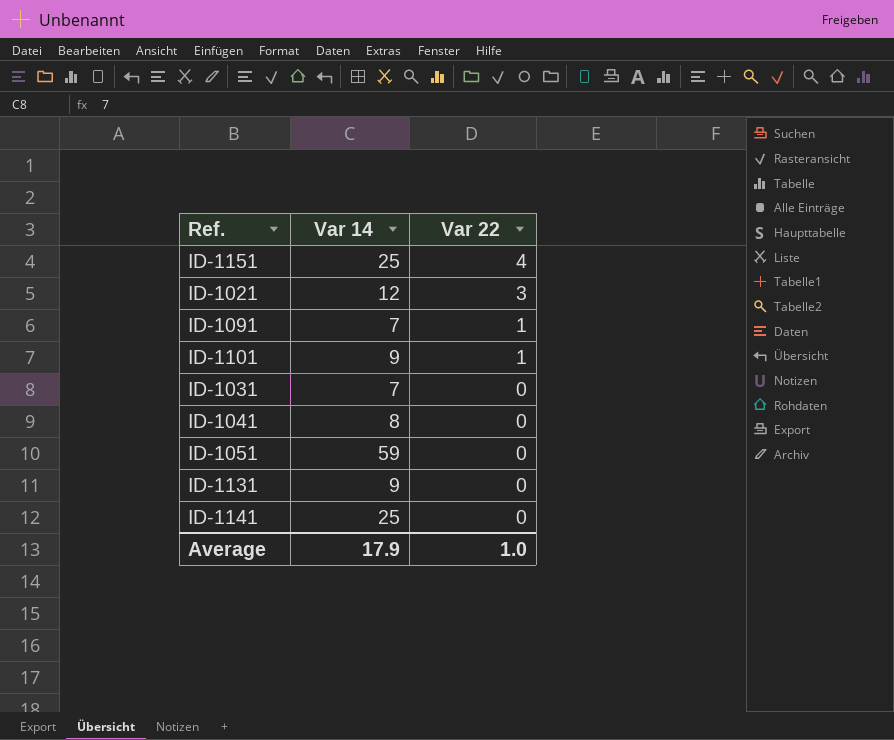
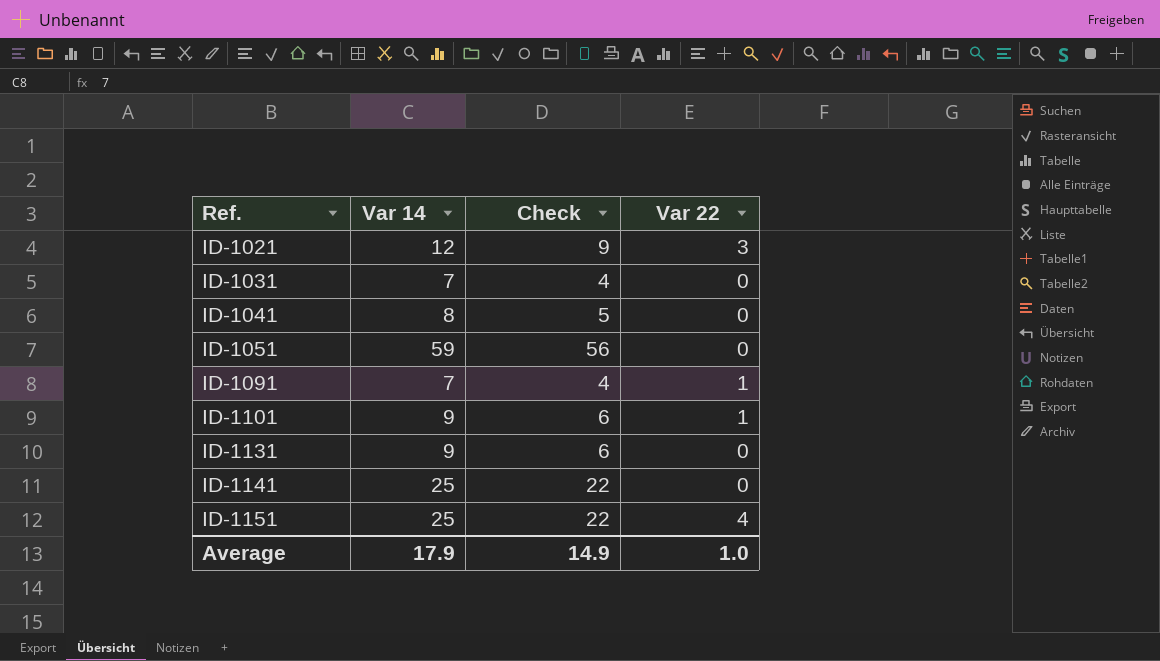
row order: Var 22 descending -> Ref. ascending
column Check | formula: none -> [Var 14] - 3

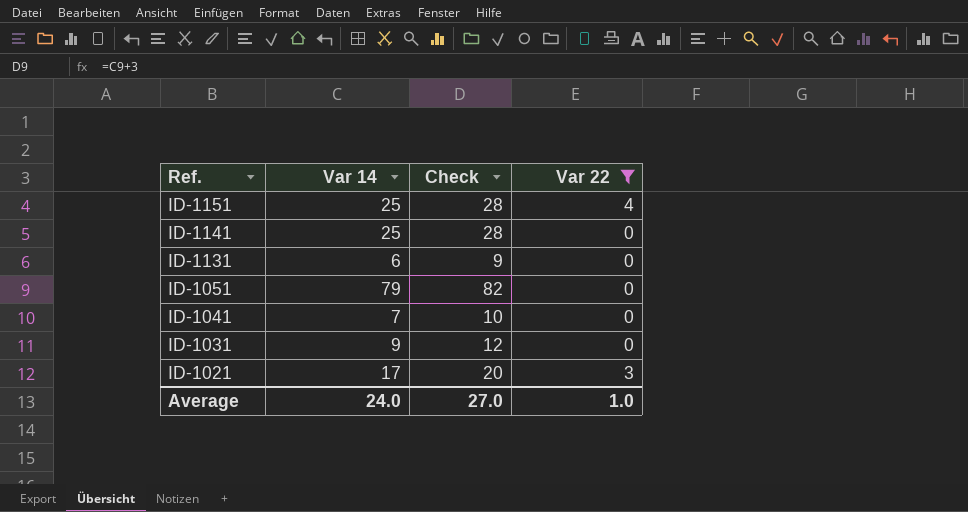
filter: none -> Var 22 != 1
row order: Ref. ascending -> Ref. descending
column Check | formula: [Var 14] - 3 -> [Var 14] + 3
ID-1131 | Var 14: 9 -> 6
ID-1051 | Var 14: 59 -> 79
ID-1041 | Var 14: 8 -> 7
ID-1031 | Var 14: 7 -> 9
ID-1021 | Var 14: 12 -> 17
Average | Var 14: 17.9 -> 24.0
Average | Check: 14.9 -> 27.0

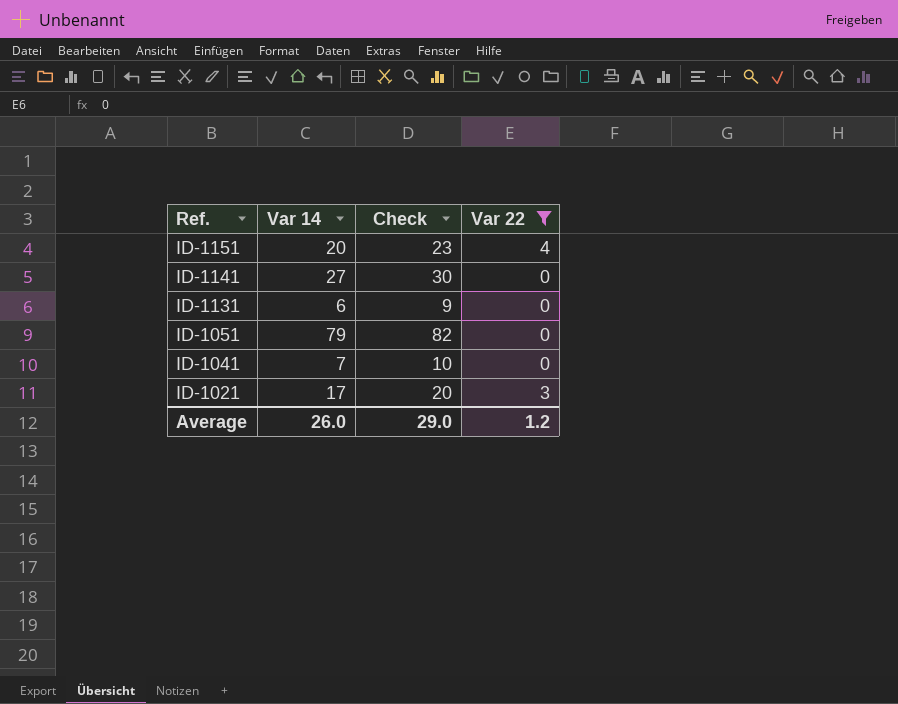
row ID-1031: 9 | 12 | 0 -> none
ID-1151 | Var 14: 25 -> 20
ID-1151 | Check: 28 -> 23
ID-1141 | Var 14: 25 -> 27
ID-1141 | Check: 28 -> 30
Average | Var 14: 24.0 -> 26.0
Average | Check: 27.0 -> 29.0
Average | Var 22: 1.0 -> 1.2

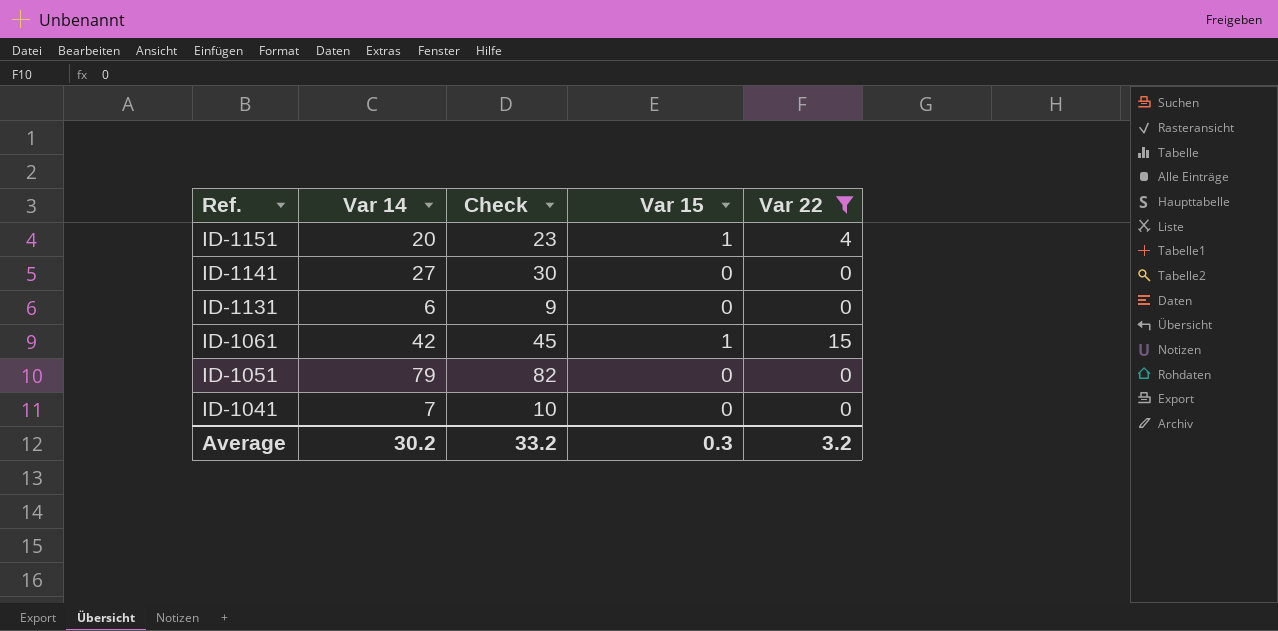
column Var 15 | position: none -> 4
row ID-1021: 17 | 20 | 3 -> none
row ID-1061: none -> 42 | 45 | 1 | 15
Average | Var 14: 26.0 -> 30.2
Average | Check: 29.0 -> 33.2
Average | Var 22: 1.2 -> 3.2

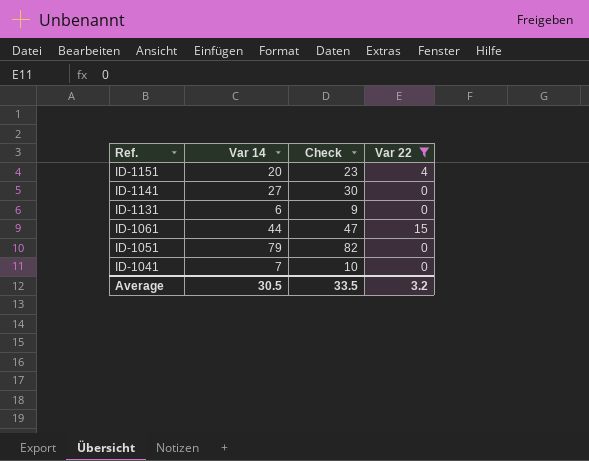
column Var 15 | position: 4 -> none
ID-1061 | Var 14: 42 -> 44
ID-1061 | Check: 45 -> 47
Average | Var 14: 30.2 -> 30.5
Average | Check: 33.2 -> 33.5

